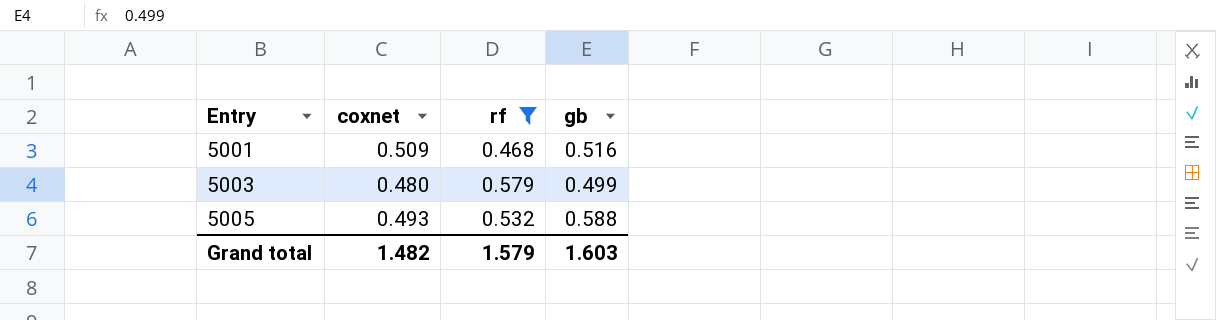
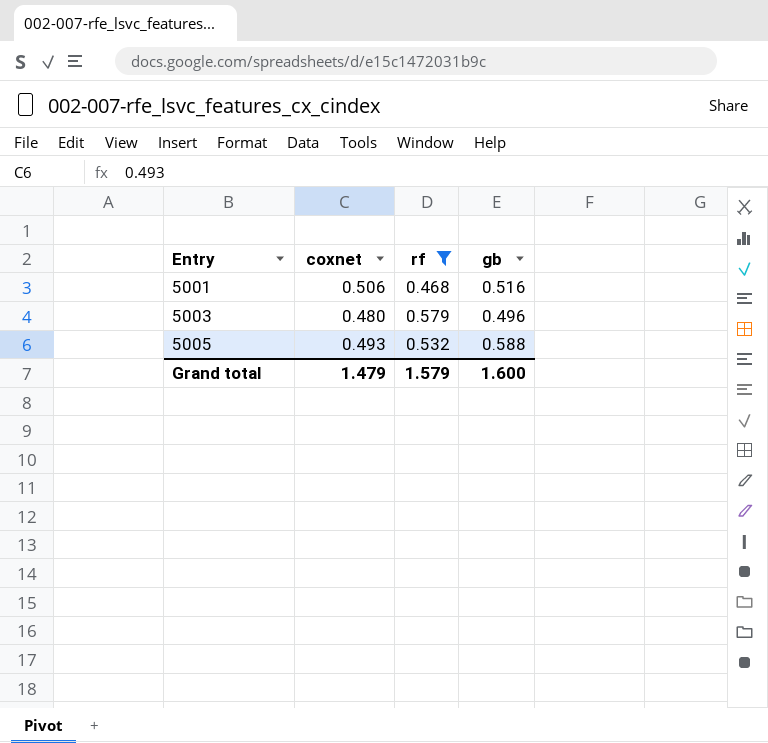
5001 | coxnet: 0.509 -> 0.506
5003 | gb: 0.499 -> 0.496
Grand total | coxnet: 1.482 -> 1.479
Grand total | gb: 1.603 -> 1.600

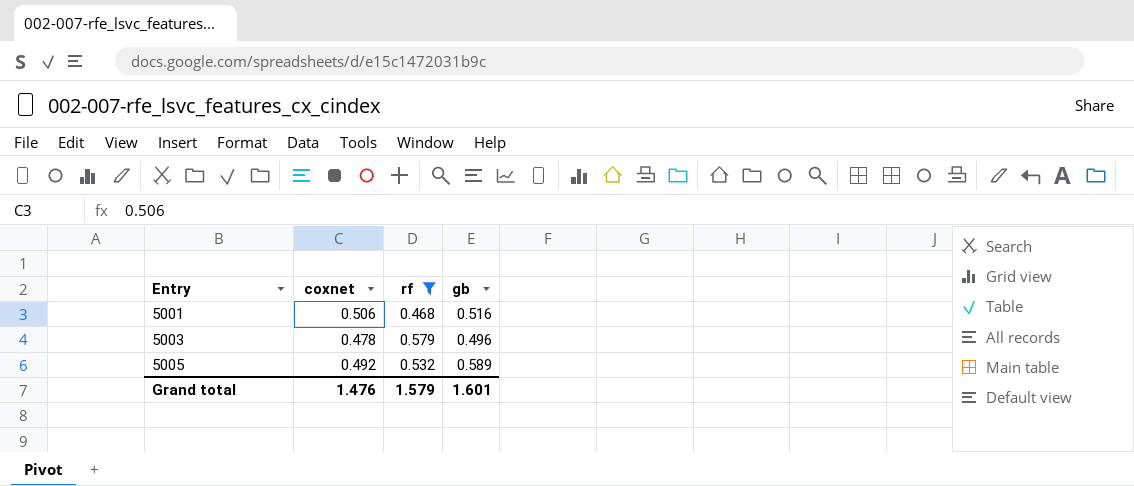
5003 | coxnet: 0.480 -> 0.478
5005 | coxnet: 0.493 -> 0.492
5005 | gb: 0.588 -> 0.589
Grand total | coxnet: 1.479 -> 1.476
Grand total | gb: 1.600 -> 1.601

